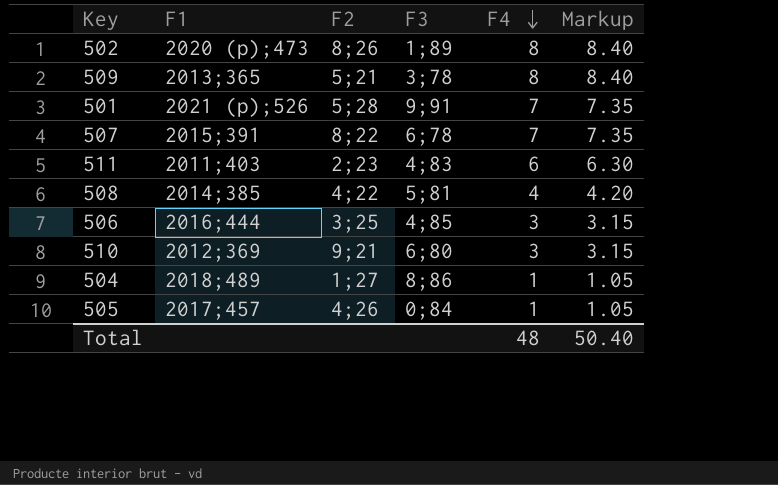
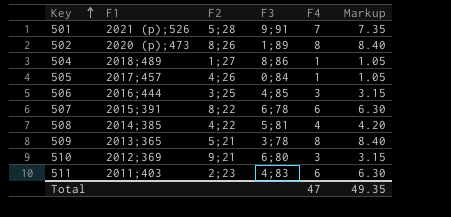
row order: F4 descending -> Key ascending
507 | F4: 7 -> 6
507 | Markup: 7.35 -> 6.30
Total | F4: 48 -> 47
Total | Markup: 50.40 -> 49.35

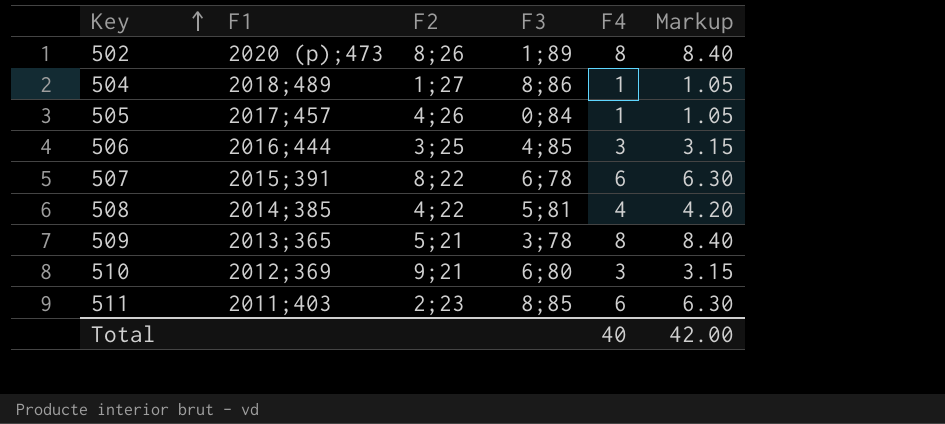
row 501: 2021 (p);526 | 5;28 | 9;91 | 7 | 7.35 -> none
511 | F3: 4;83 -> 8;85
Total | F4: 47 -> 40
Total | Markup: 49.35 -> 42.00

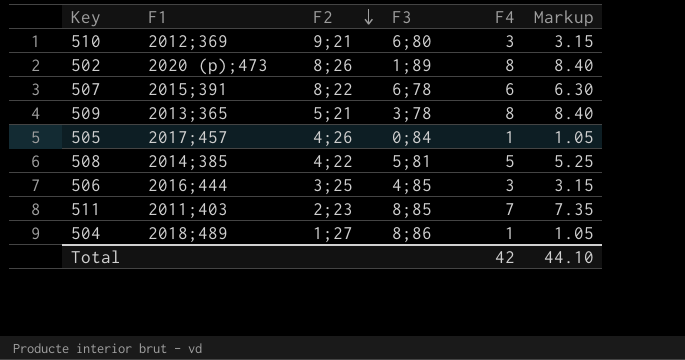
row order: Key ascending -> F2 descending
508 | F4: 4 -> 5
508 | Markup: 4.20 -> 5.25
511 | F4: 6 -> 7
511 | Markup: 6.30 -> 7.35
Total | F4: 40 -> 42
Total | Markup: 42.00 -> 44.10

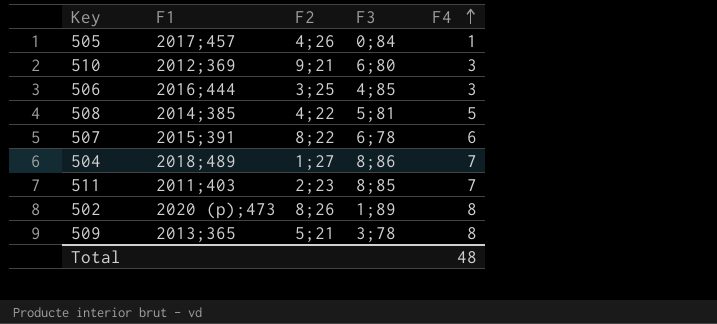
row order: F2 descending -> F4 ascending
column Markup | formula: [F4] * 1.05 -> none
504 | F4: 1 -> 7
Total | F4: 42 -> 48

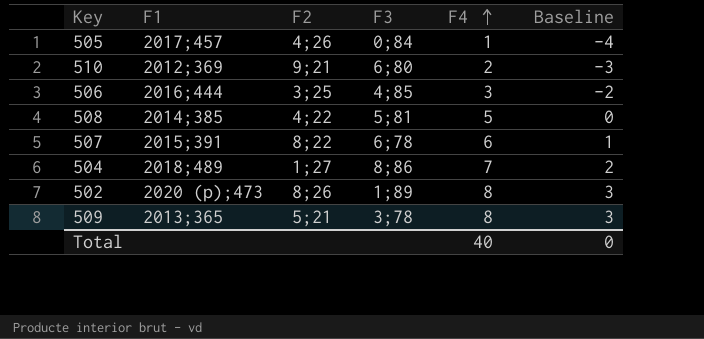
column Baseline | formula: none -> [F4] - 5
row 511: 2011;403 | 2;23 | 8;85 | 7 -> none
510 | F4: 3 -> 2
Total | F4: 48 -> 40

